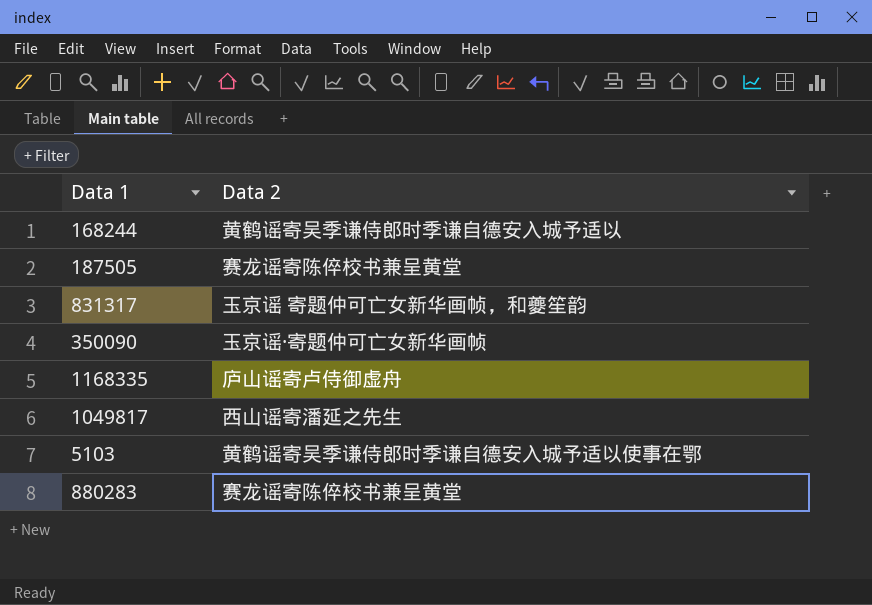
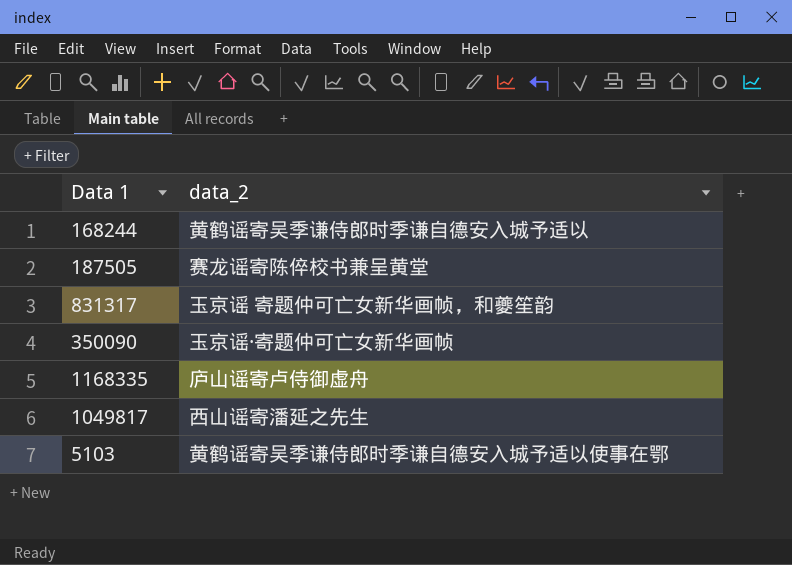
column name: Data 2 -> data_2
row 880283: 赛龙谣寄陈倅校书兼呈黄堂 -> none

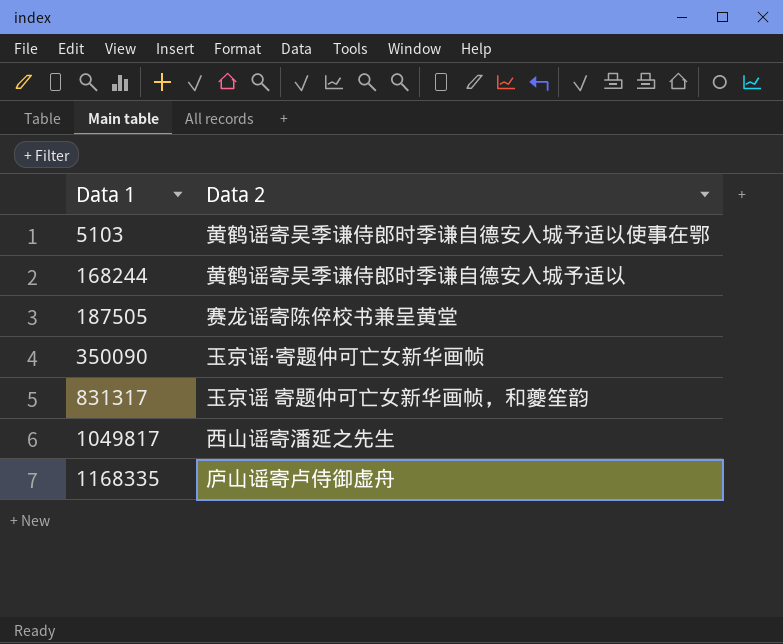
row order: none -> Data 1 ascending
column name: data_2 -> Data 2

